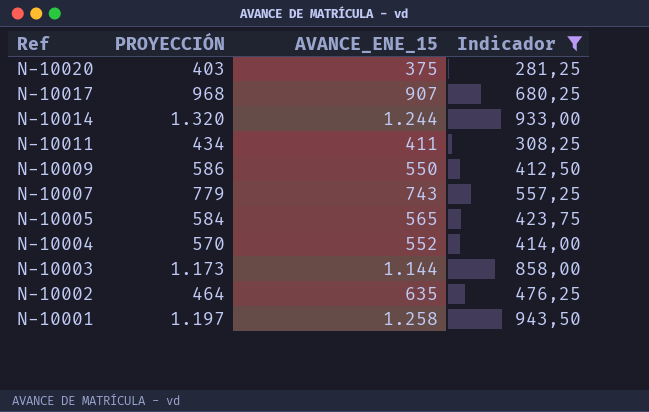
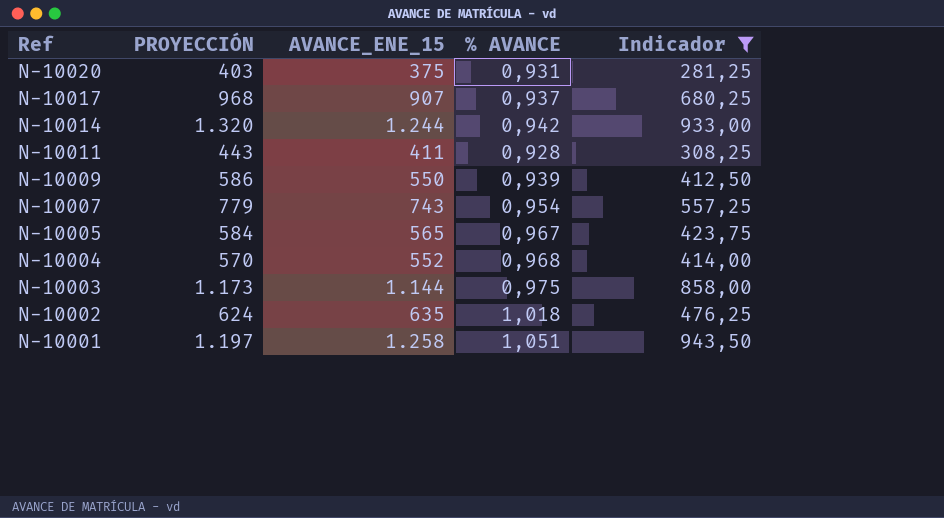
column % AVANCE | formula: none -> [AVANCE_ENE_15] / [PROYECCIÓN]
N-10011 | PROYECCIÓN: 434 -> 443
N-10002 | PROYECCIÓN: 464 -> 624

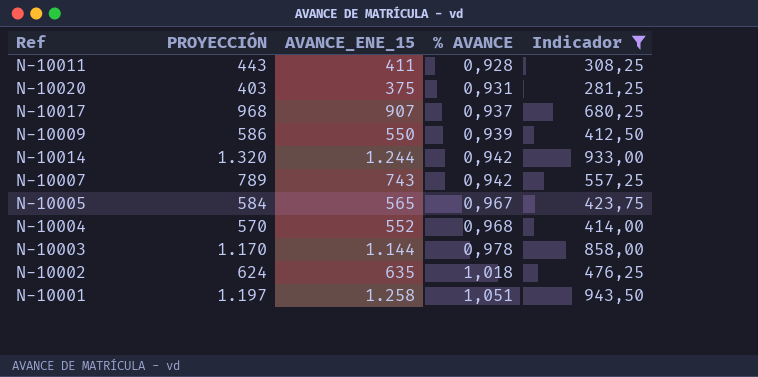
row order: Ref descending -> % AVANCE ascending
N-10007 | PROYECCIÓN: 779 -> 789
N-10007 | % AVANCE: 0,954 -> 0,942
N-10003 | PROYECCIÓN: 1.173 -> 1.170
N-10003 | % AVANCE: 0,975 -> 0,978

